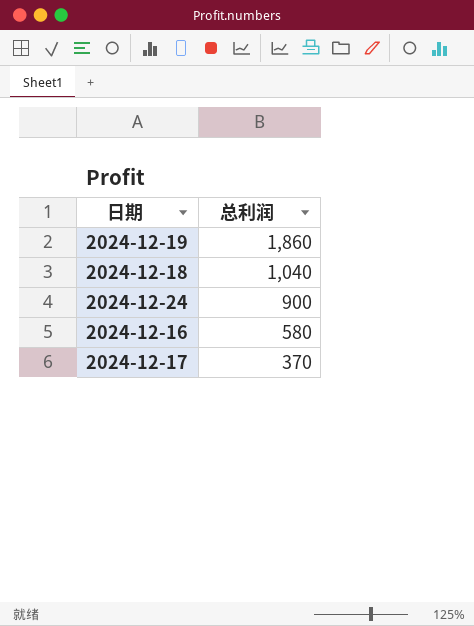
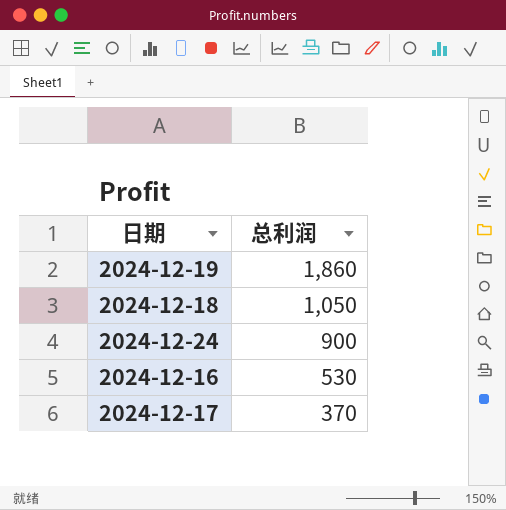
2024-12-18 | 总利润: 1,040 -> 1,050
2024-12-16 | 总利润: 580 -> 530

